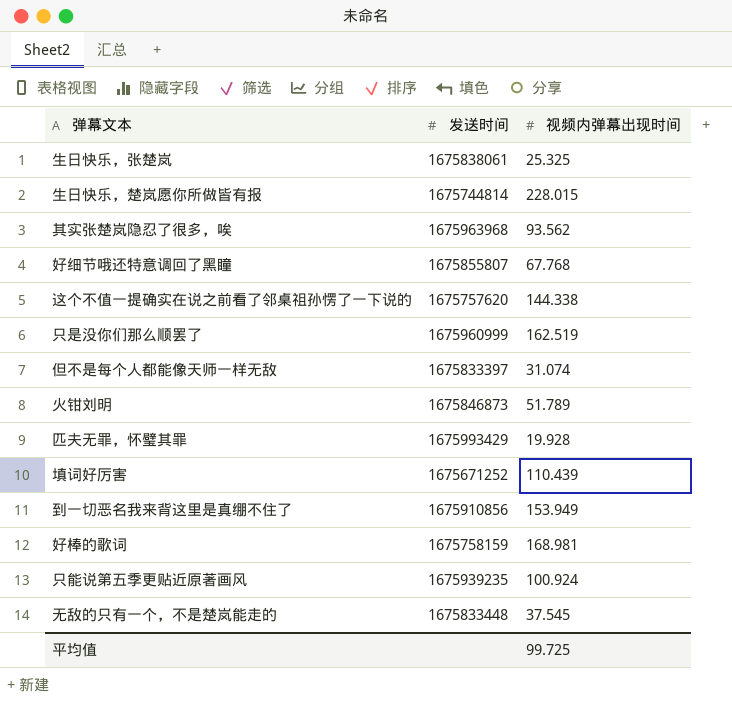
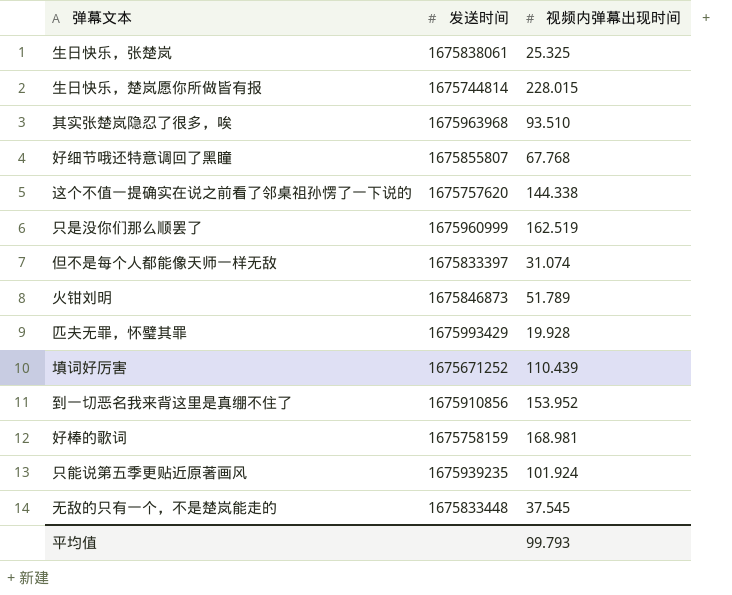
其实张楚岚隐忍了很多，唉 | 视频内弹幕出现时间: 93.562 -> 93.510
到一切恶名我来背这里是真绷不住了 | 视频内弹幕出现时间: 153.949 -> 153.952
只能说第五季更贴近原著画风 | 视频内弹幕出现时间: 100.924 -> 101.924
平均值 | 视频内弹幕出现时间: 99.725 -> 99.793

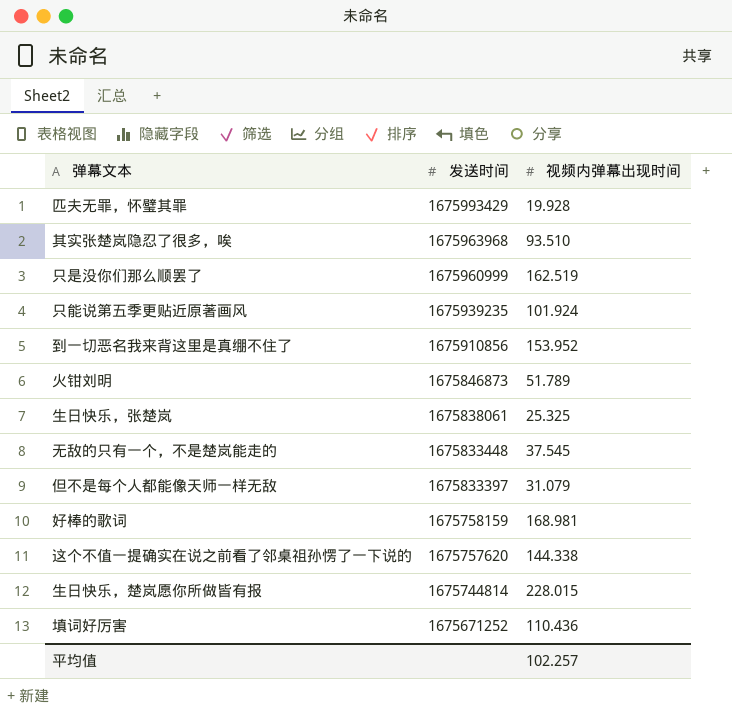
row order: none -> 发送时间 descending
row 好细节哦还特意调回了黑瞳: 1675855807 | 67.768 -> none
但不是每个人都能像天师一样无敌 | 视频内弹幕出现时间: 31.074 -> 31.079
填词好厉害 | 视频内弹幕出现时间: 110.439 -> 110.436
平均值 | 视频内弹幕出现时间: 99.793 -> 102.257

